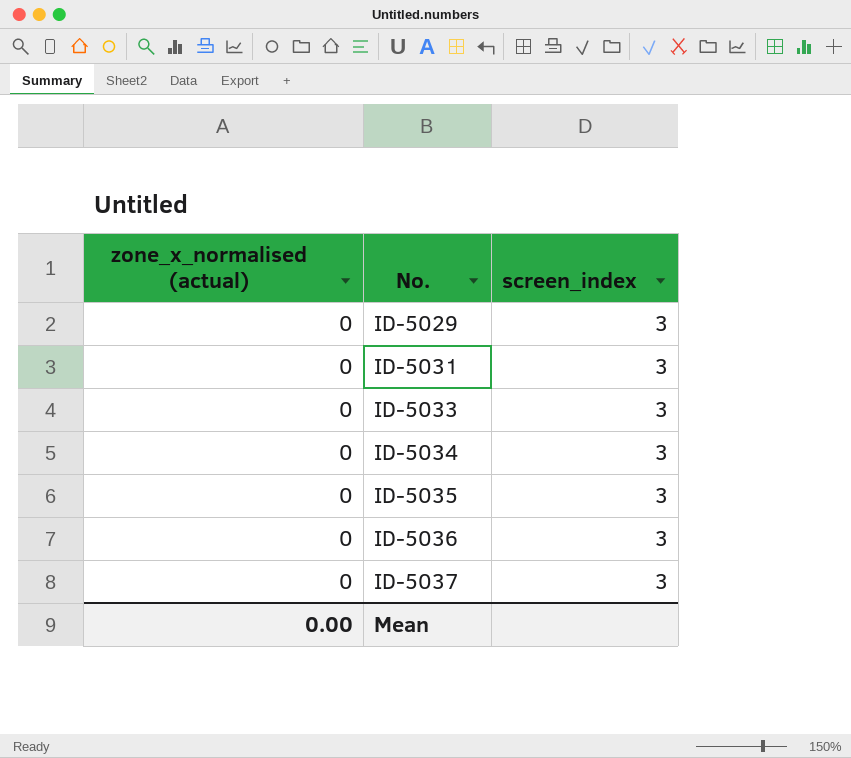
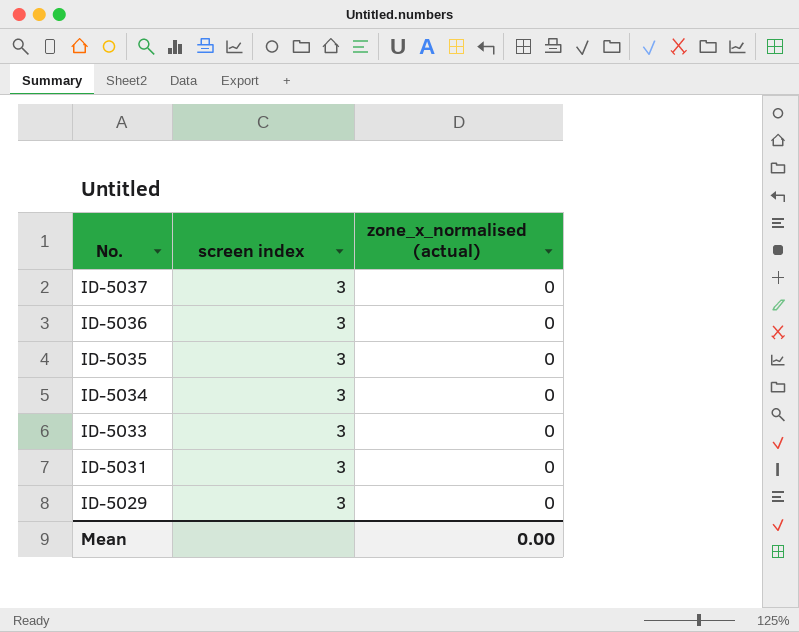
row order: No. ascending -> No. descending
column name: screen_index -> screen index
column zone_x_normalised (actual) | position: 1 -> 3

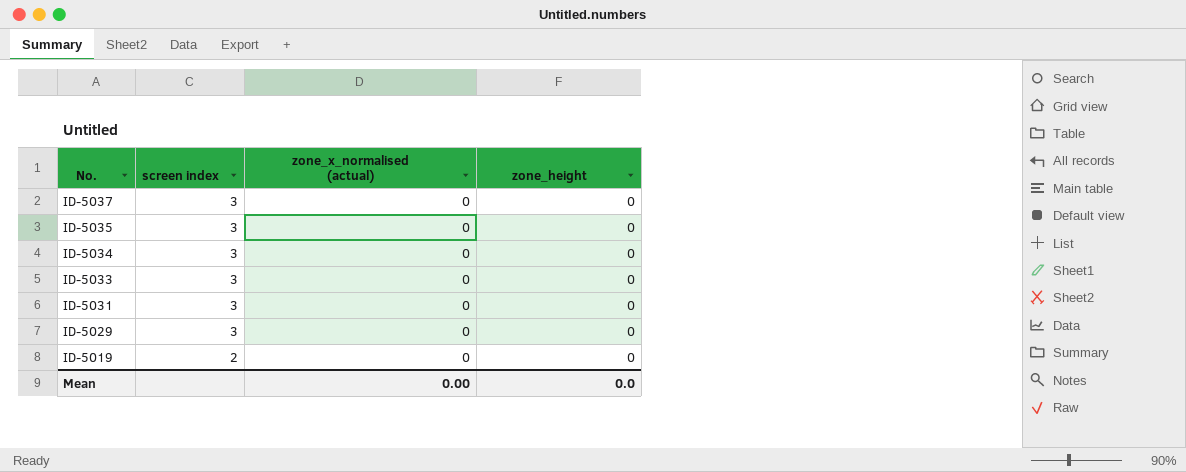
column zone_height | position: none -> 4
row ID-5036: 3 | 0 -> none
row ID-5019: none -> 2 | 0 | 0

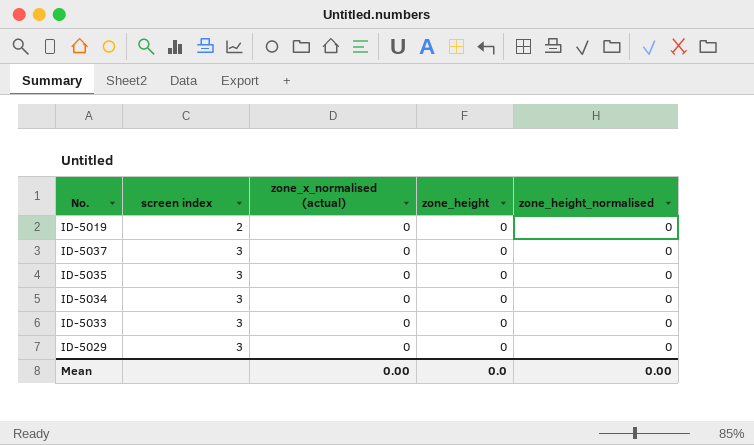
row order: No. descending -> screen index ascending
column zone_height_normalised | position: none -> 5
row ID-5031: 3 | 0 | 0 -> none

